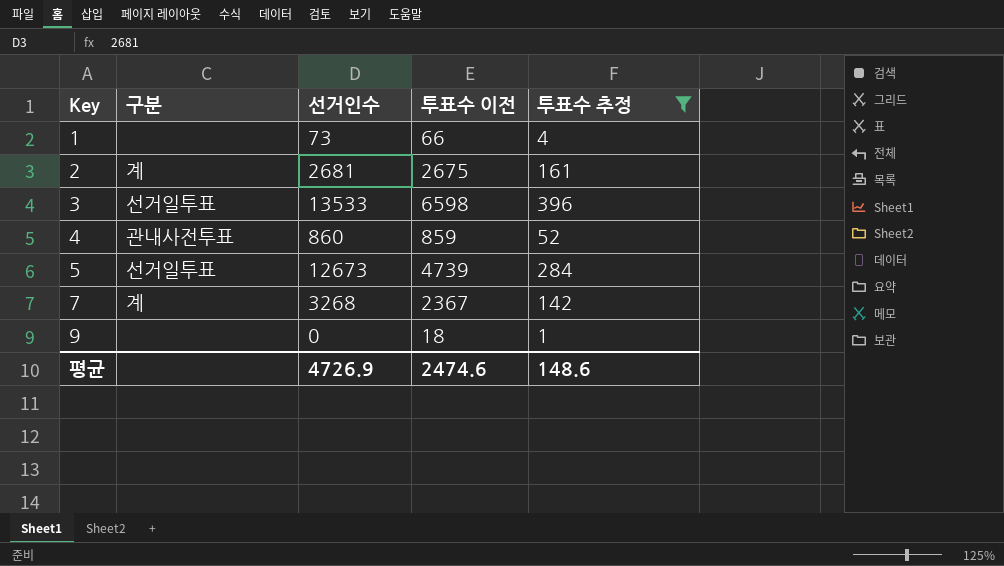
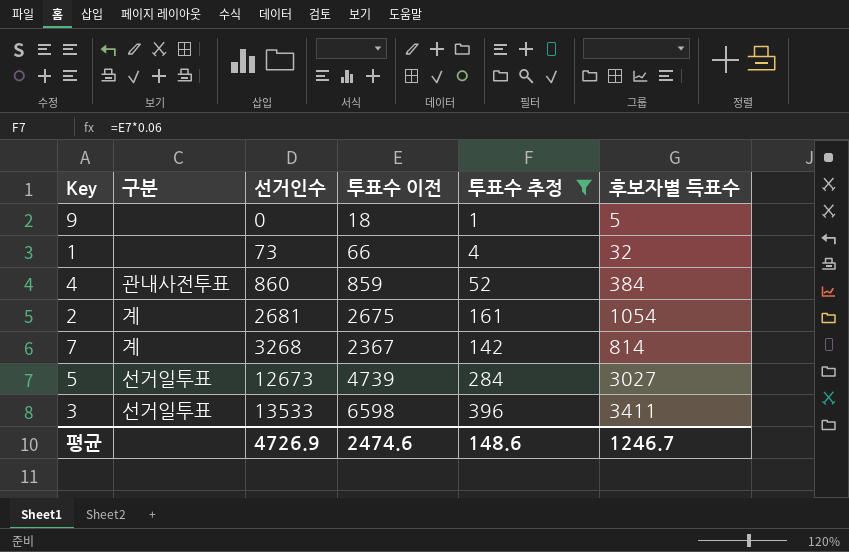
row order: Key ascending -> 선거인수 ascending
column 후보자별 득표수 | position: none -> 6

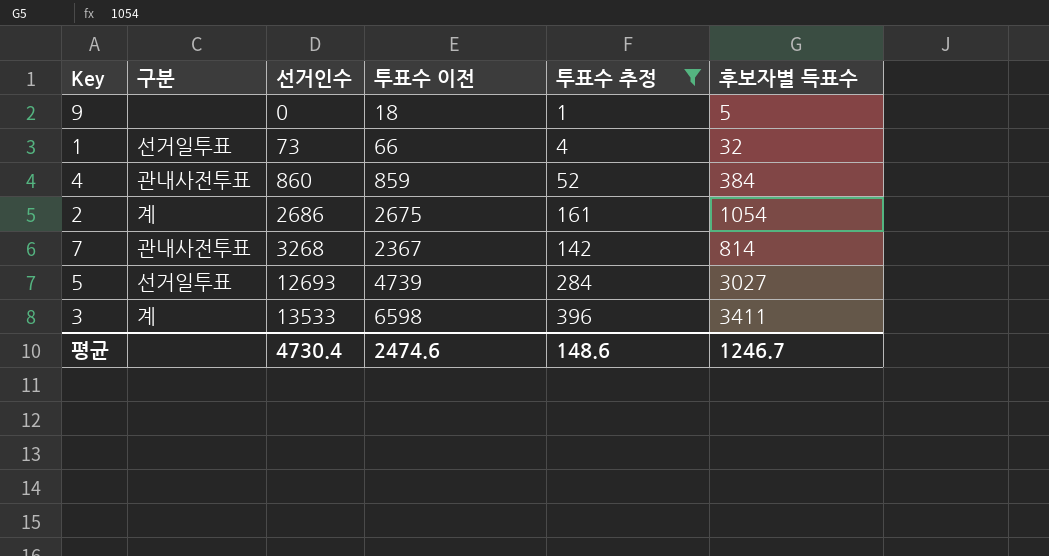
1 | 구분: none -> 선거일투표
2 | 선거인수: 2681 -> 2686
7 | 구분: 계 -> 관내사전투표
5 | 선거인수: 12673 -> 12693
3 | 구분: 선거일투표 -> 계
평균 | 선거인수: 4726.9 -> 4730.4

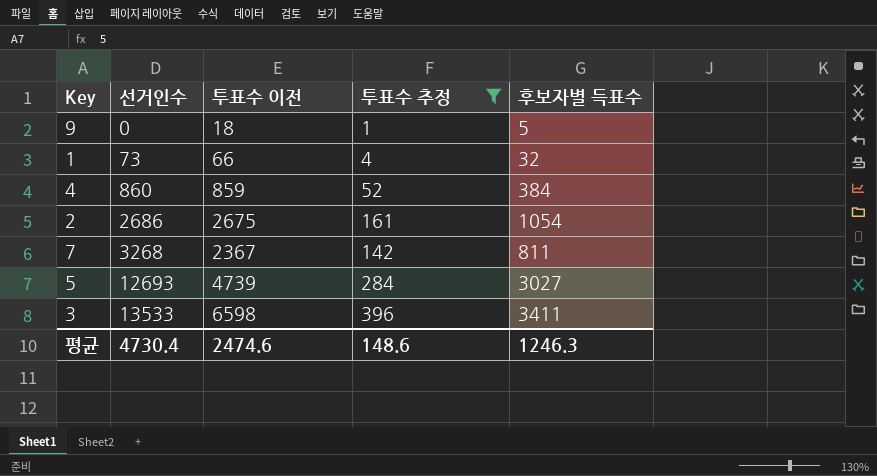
column 구분 | position: 2 -> none
7 | 후보자별 득표수: 814 -> 811
평균 | 후보자별 득표수: 1246.7 -> 1246.3

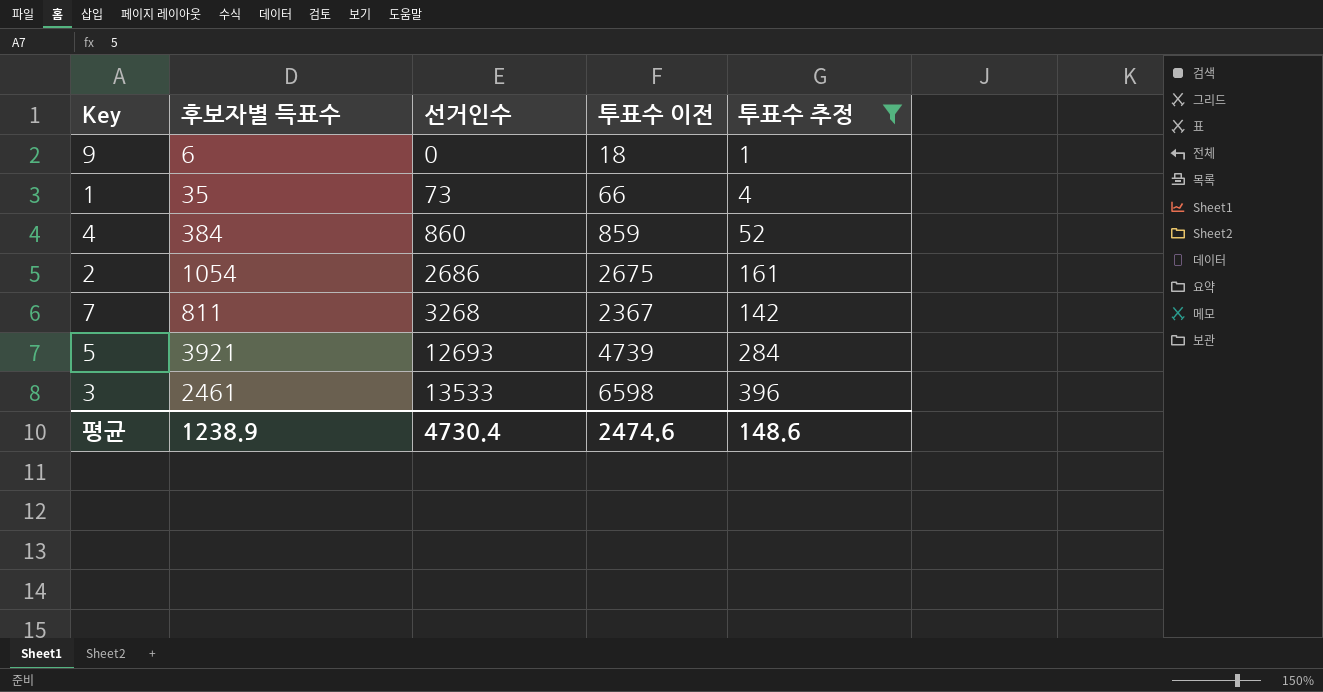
column 후보자별 득표수 | position: 5 -> 2
9 | 후보자별 득표수: 5 -> 6
1 | 후보자별 득표수: 32 -> 35
5 | 후보자별 득표수: 3027 -> 3921
3 | 후보자별 득표수: 3411 -> 2461
평균 | 후보자별 득표수: 1246.3 -> 1238.9

